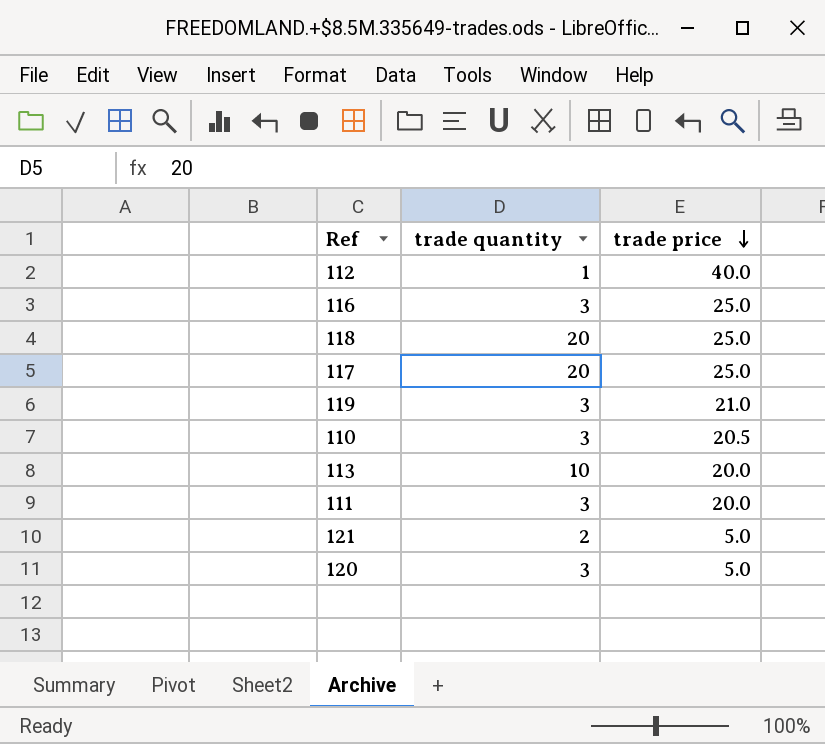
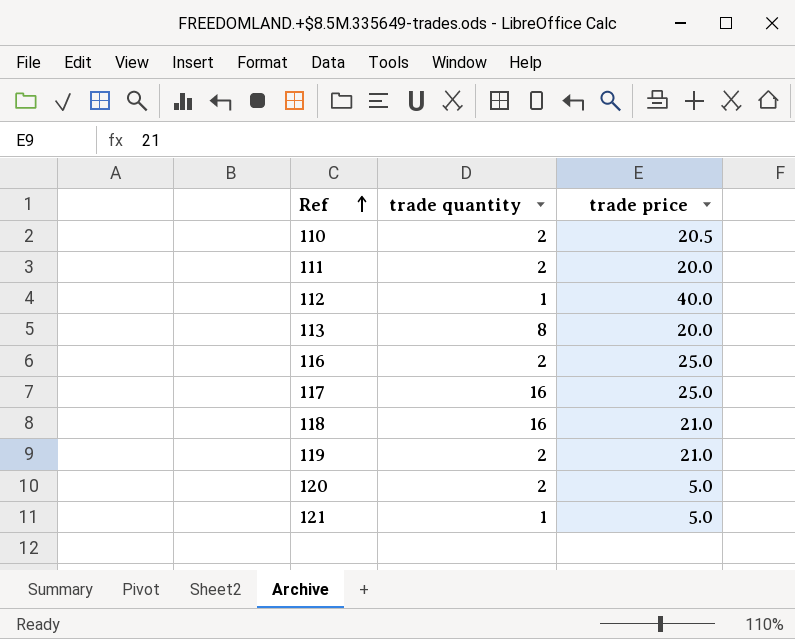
row order: trade price descending -> Ref ascending
110 | trade quantity: 3 -> 2
111 | trade quantity: 3 -> 2
113 | trade quantity: 10 -> 8
116 | trade quantity: 3 -> 2
117 | trade quantity: 20 -> 16
118 | trade quantity: 20 -> 16
118 | trade price: 25.0 -> 21.0
119 | trade quantity: 3 -> 2
120 | trade quantity: 3 -> 2
121 | trade quantity: 2 -> 1

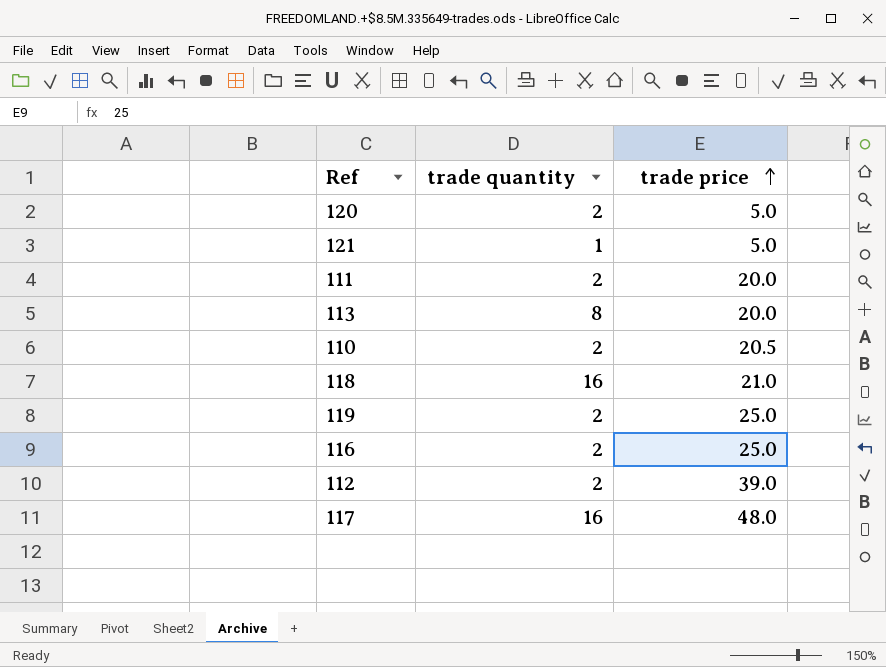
row order: Ref ascending -> trade price ascending
119 | trade price: 21.0 -> 25.0
112 | trade quantity: 1 -> 2
112 | trade price: 40.0 -> 39.0
117 | trade price: 25.0 -> 48.0

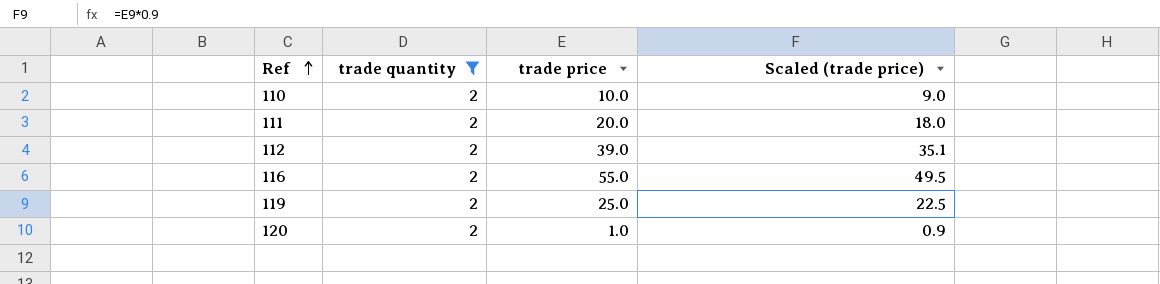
filter: none -> trade quantity = 2
row order: trade price ascending -> Ref ascending
column Scaled (trade price) | formula: none -> [trade price] * 0.9
110 | trade price: 20.5 -> 10.0
116 | trade price: 25.0 -> 55.0
120 | trade price: 5.0 -> 1.0

